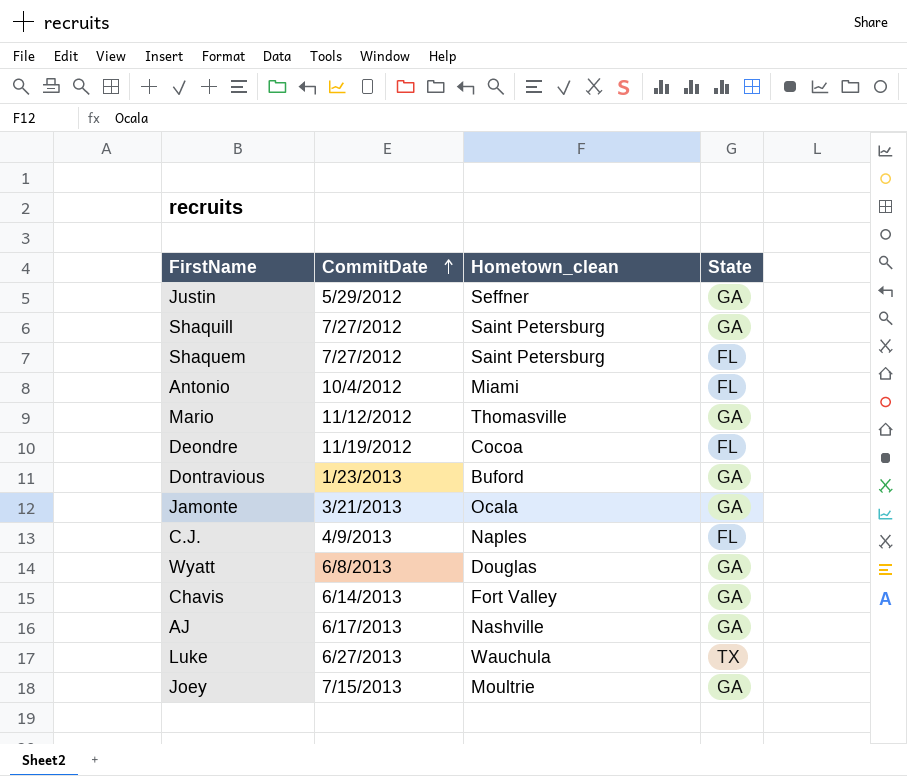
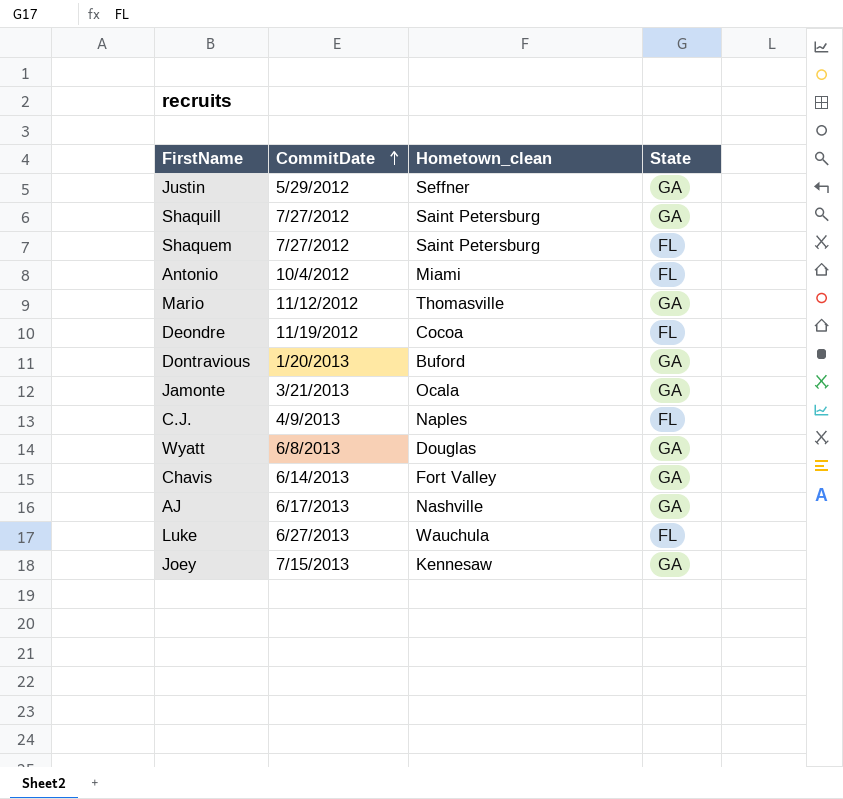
Dontravious | CommitDate: 1/23/2013 -> 1/20/2013
Luke | State: TX -> FL
Joey | Hometown_clean: Moultrie -> Kennesaw

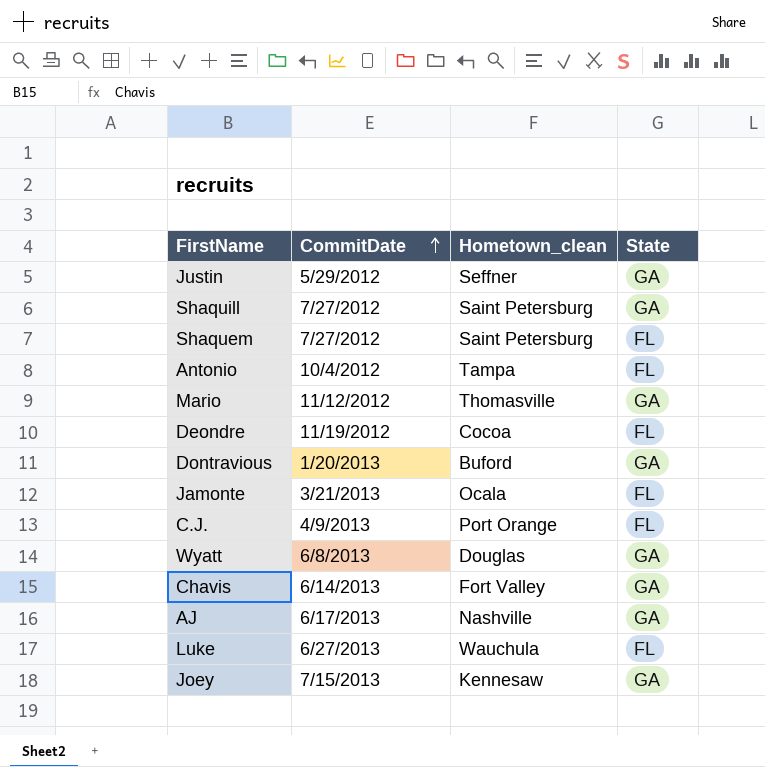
Antonio | Hometown_clean: Miami -> Tampa
Jamonte | State: GA -> FL
C.J. | Hometown_clean: Naples -> Port Orange

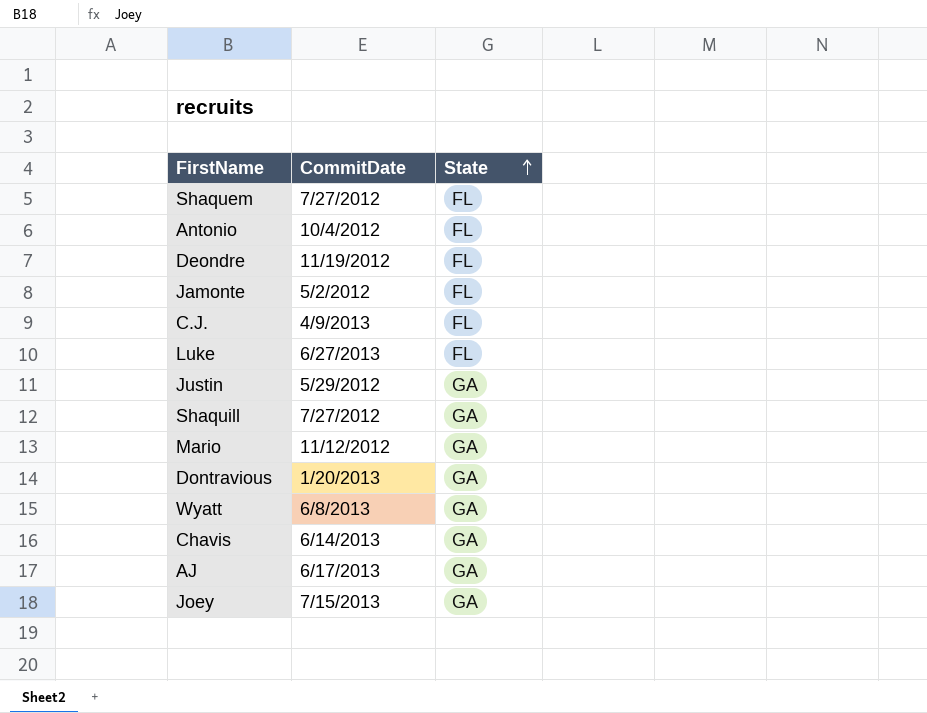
row order: CommitDate ascending -> State ascending
column Hometown_clean | position: 3 -> none
Jamonte | CommitDate: 3/21/2013 -> 5/2/2012

